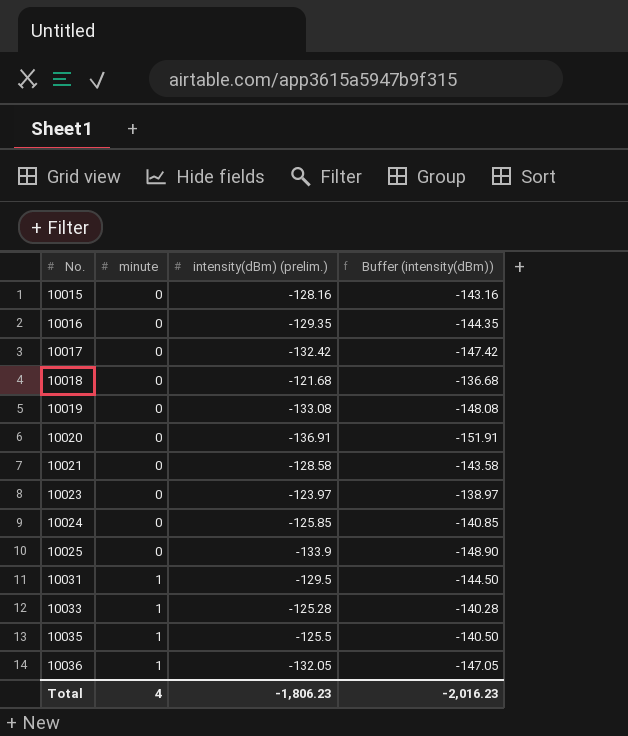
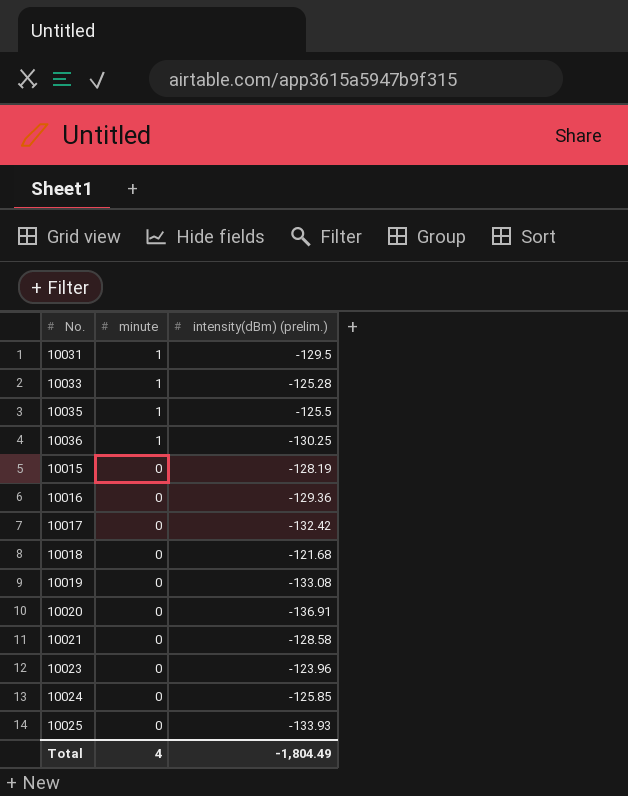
row order: No. ascending -> minute descending
column Buffer (intensity(dBm)) | formula: [intensity(dBm) (prelim.)] - 15 -> none
10036 | intensity(dBm) (prelim.): -132.05 -> -130.25
10015 | intensity(dBm) (prelim.): -128.16 -> -128.19
10016 | intensity(dBm) (prelim.): -129.35 -> -129.36
10023 | intensity(dBm) (prelim.): -123.97 -> -123.96
10025 | intensity(dBm) (prelim.): -133.9 -> -133.93
Total | intensity(dBm) (prelim.): -1,806.23 -> -1,804.49

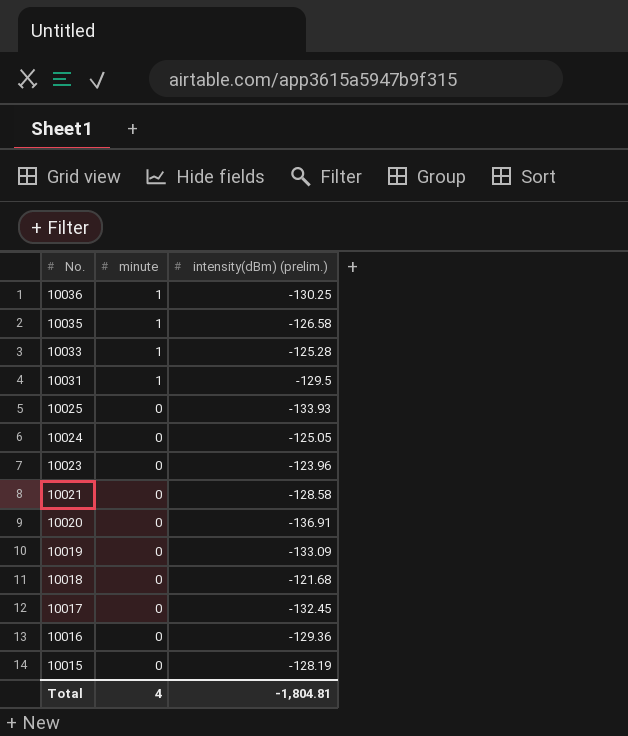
row order: minute descending -> No. descending
10035 | intensity(dBm) (prelim.): -125.5 -> -126.58
10024 | intensity(dBm) (prelim.): -125.85 -> -125.05
10019 | intensity(dBm) (prelim.): -133.08 -> -133.09
10017 | intensity(dBm) (prelim.): -132.42 -> -132.45
Total | intensity(dBm) (prelim.): -1,804.49 -> -1,804.81

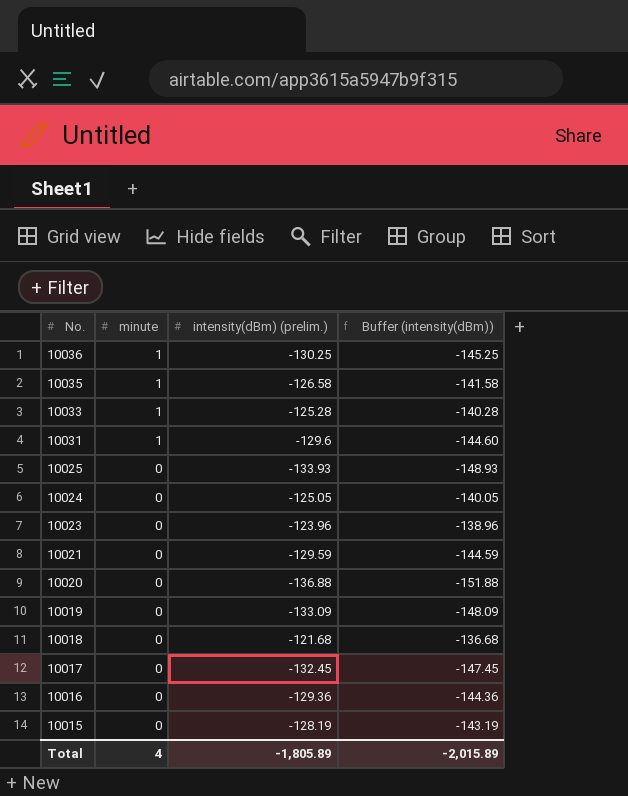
column Buffer (intensity(dBm)) | formula: none -> [intensity(dBm) (prelim.)] - 15
10031 | intensity(dBm) (prelim.): -129.5 -> -129.6
10021 | intensity(dBm) (prelim.): -128.58 -> -129.59
10020 | intensity(dBm) (prelim.): -136.91 -> -136.88
Total | intensity(dBm) (prelim.): -1,804.81 -> -1,805.89

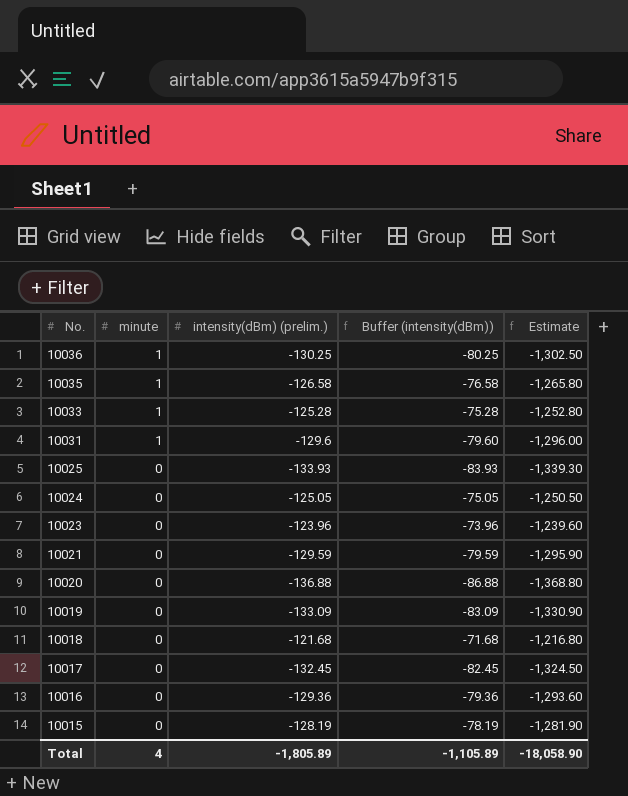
column Buffer (intensity(dBm)) | formula: [intensity(dBm) (prelim.)] - 15 -> [intensity(dBm) (prelim.)] + 50
column Estimate | formula: none -> [intensity(dBm) (prelim.)] * 10
Total | Buffer (intensity(dBm)): -2,015.89 -> -1,105.89

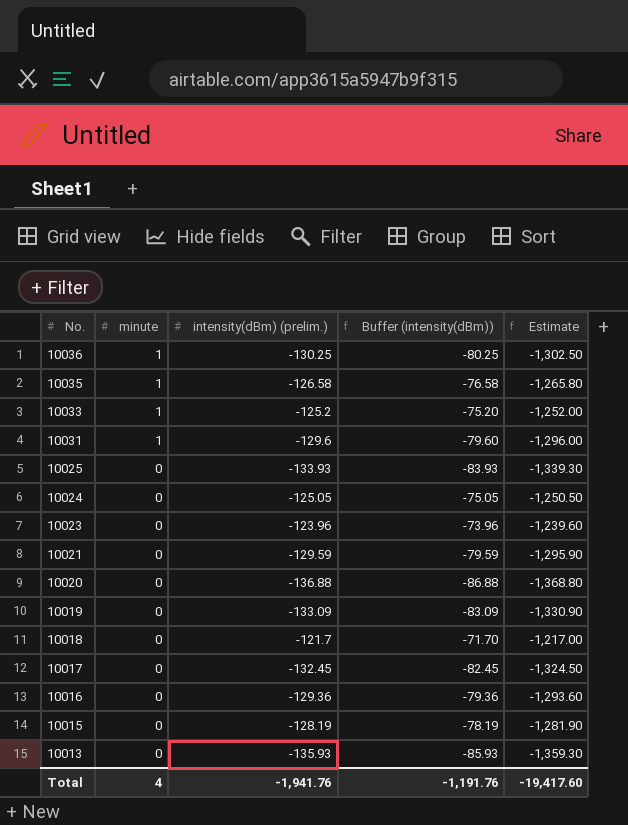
10033 | intensity(dBm) (prelim.): -125.28 -> -125.2
10033 | Buffer (intensity(dBm)): -75.28 -> -75.20
10033 | Estimate: -1,252.80 -> -1,252.00
10018 | intensity(dBm) (prelim.): -121.68 -> -121.7
10018 | Buffer (intensity(dBm)): -71.68 -> -71.70
10018 | Estimate: -1,216.80 -> -1,217.00
row 10013: none -> 0 | -135.93 | -85.93 | -1,359.30
Total | intensity(dBm) (prelim.): -1,805.89 -> -1,941.76
Total | Buffer (intensity(dBm)): -1,105.89 -> -1,191.76
Total | Estimate: -18,058.90 -> -19,417.60

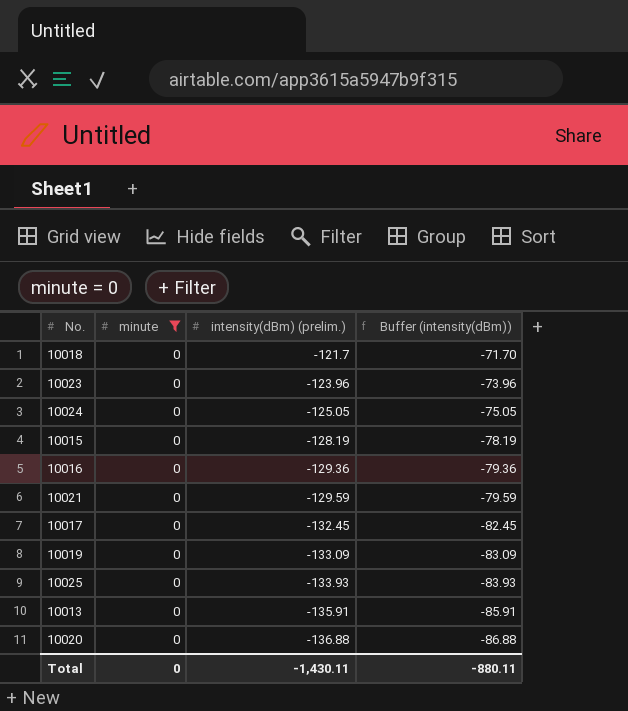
filter: none -> minute = 0
row order: No. descending -> intensity(dBm) (prelim.) descending
column Estimate | formula: [intensity(dBm) (prelim.)] * 10 -> none
10013 | intensity(dBm) (prelim.): -135.93 -> -135.91
10013 | Buffer (intensity(dBm)): -85.93 -> -85.91
Total | minute: 4 -> 0
Total | intensity(dBm) (prelim.): -1,941.76 -> -1,430.11
Total | Buffer (intensity(dBm)): -1,191.76 -> -880.11

